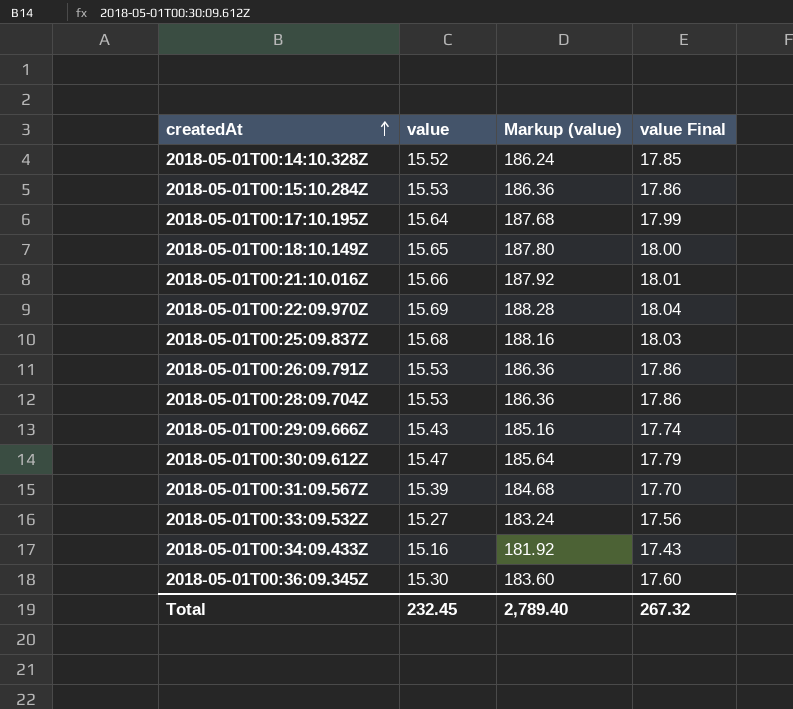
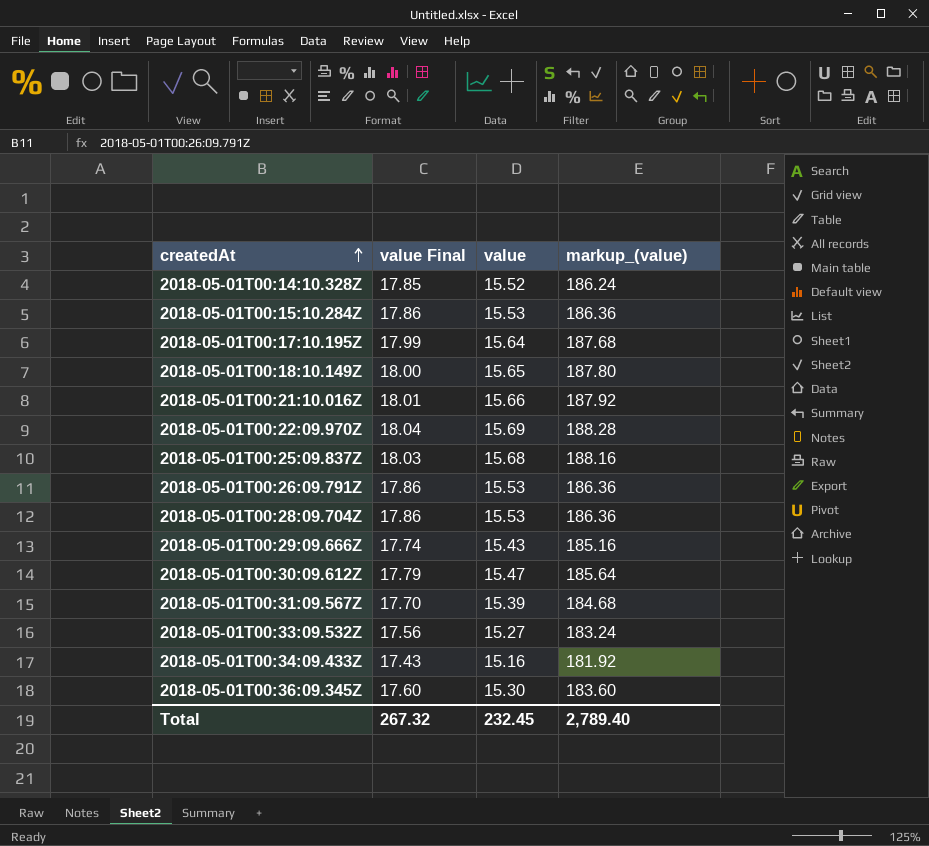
column value Final | position: 4 -> 2
column name: Markup (value) -> markup_(value)

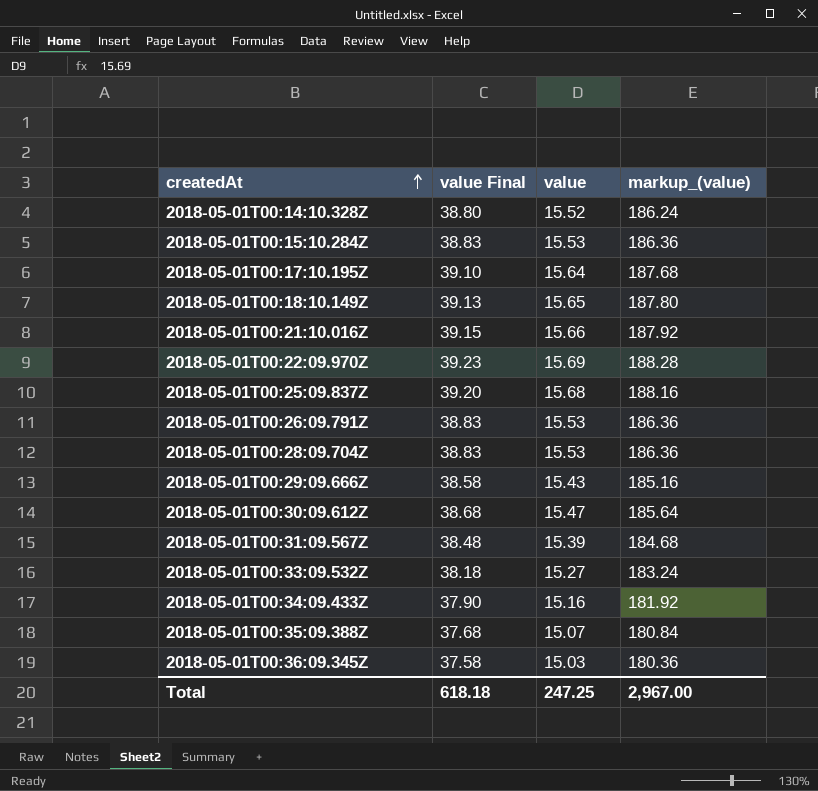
column value Final | formula: [value] * 1.15 -> [value] * 2.5
row 2018-05-01T00:35:09.388Z: none -> 37.68 | 15.07 | 180.84
2018-05-01T00:36:09.345Z | value: 15.30 -> 15.03
2018-05-01T00:36:09.345Z | markup_(value): 183.60 -> 180.36
Total | value Final: 267.32 -> 618.18
Total | value: 232.45 -> 247.25
Total | markup_(value): 2,789.40 -> 2,967.00

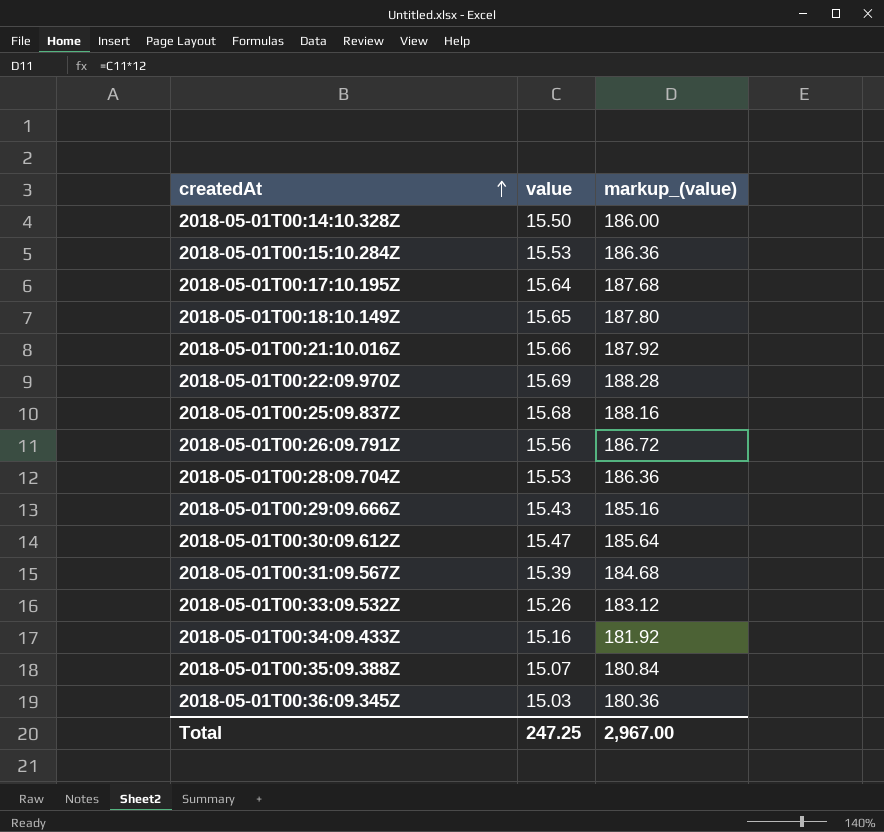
column value Final | formula: [value] * 2.5 -> none
2018-05-01T00:14:10.328Z | value: 15.52 -> 15.50
2018-05-01T00:14:10.328Z | markup_(value): 186.24 -> 186.00
2018-05-01T00:26:09.791Z | value: 15.53 -> 15.56
2018-05-01T00:26:09.791Z | markup_(value): 186.36 -> 186.72
2018-05-01T00:33:09.532Z | value: 15.27 -> 15.26
2018-05-01T00:33:09.532Z | markup_(value): 183.24 -> 183.12

